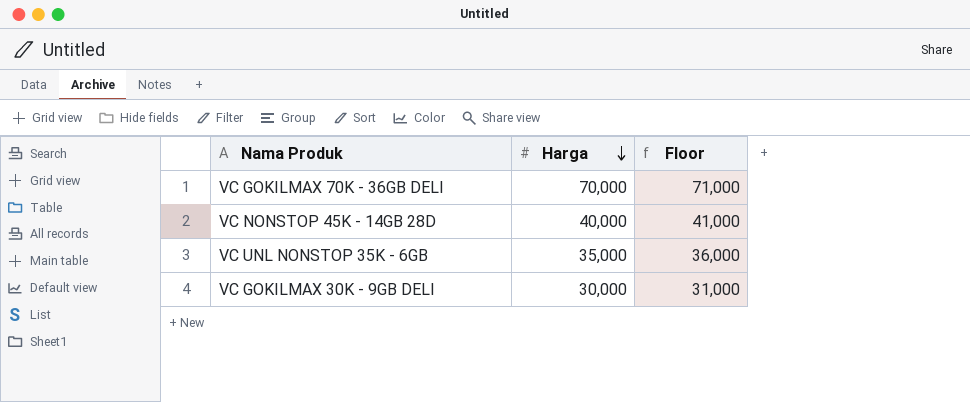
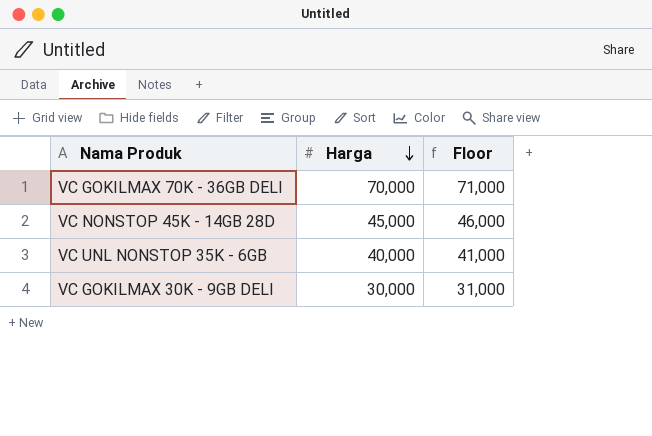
VC NONSTOP 45K - 14GB 28D | Harga: 40,000 -> 45,000
VC NONSTOP 45K - 14GB 28D | Floor: 41,000 -> 46,000
VC UNL NONSTOP 35K - 6GB | Harga: 35,000 -> 40,000
VC UNL NONSTOP 35K - 6GB | Floor: 36,000 -> 41,000

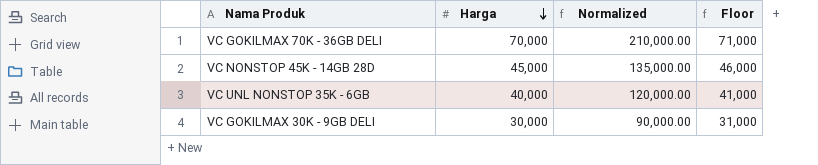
column Normalized | formula: none -> [Harga] * 3

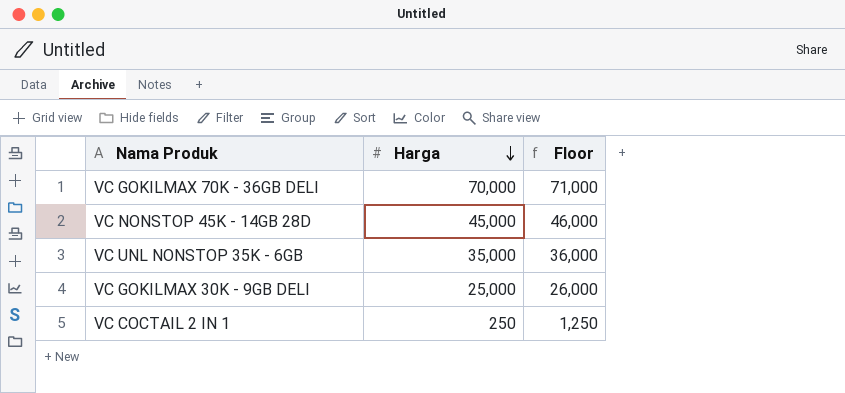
column Normalized | formula: [Harga] * 3 -> none
VC UNL NONSTOP 35K - 6GB | Harga: 40,000 -> 35,000
VC UNL NONSTOP 35K - 6GB | Floor: 41,000 -> 36,000
VC GOKILMAX 30K - 9GB DELI | Harga: 30,000 -> 25,000
VC GOKILMAX 30K - 9GB DELI | Floor: 31,000 -> 26,000
row VC COCTAIL 2 IN 1: none -> 250 | 1,250

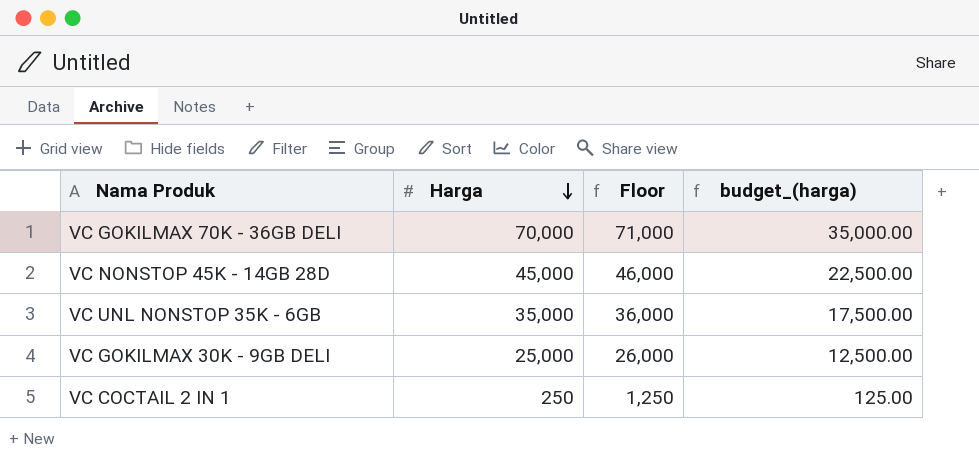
column budget_(harga) | formula: none -> [Harga] * 0.5

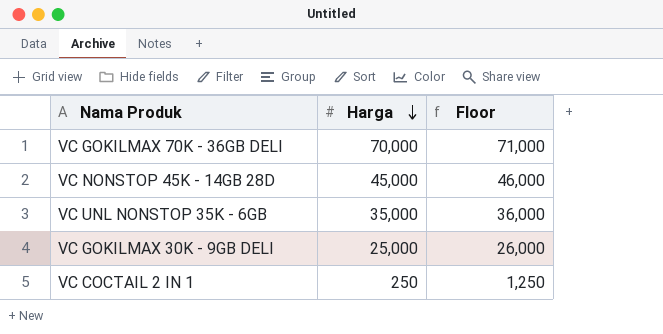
column budget_(harga) | formula: [Harga] * 0.5 -> none

